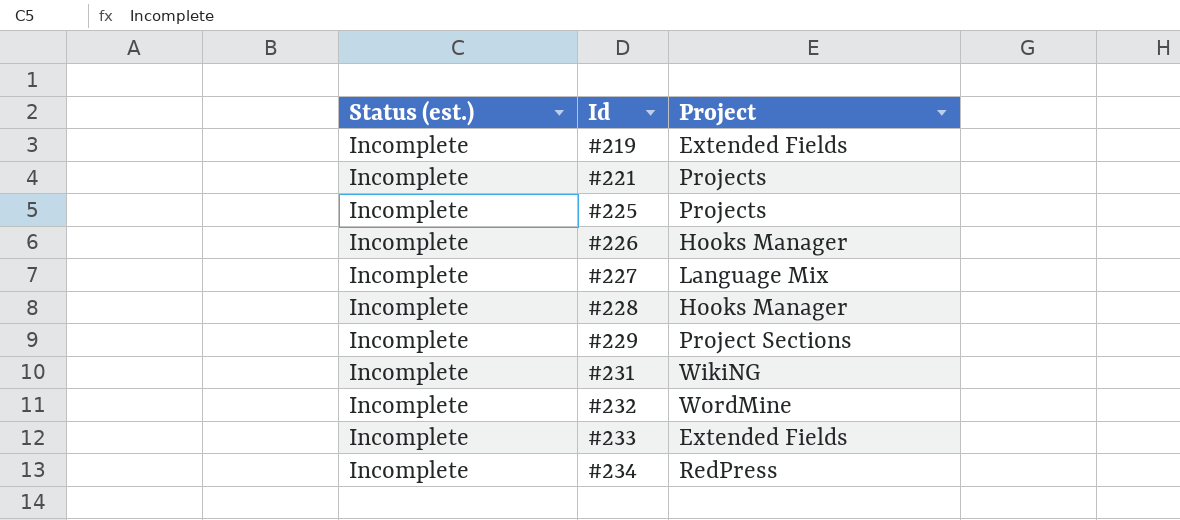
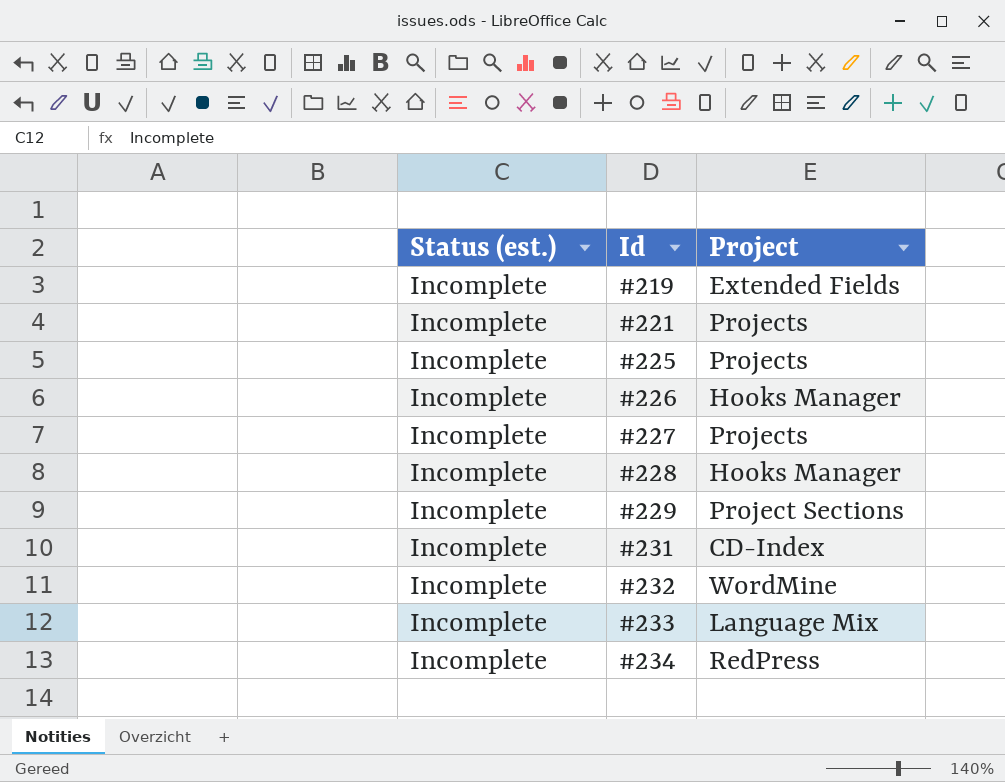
#227 | Project: Language Mix -> Projects
#231 | Project: WikiNG -> CD-Index
#233 | Project: Extended Fields -> Language Mix

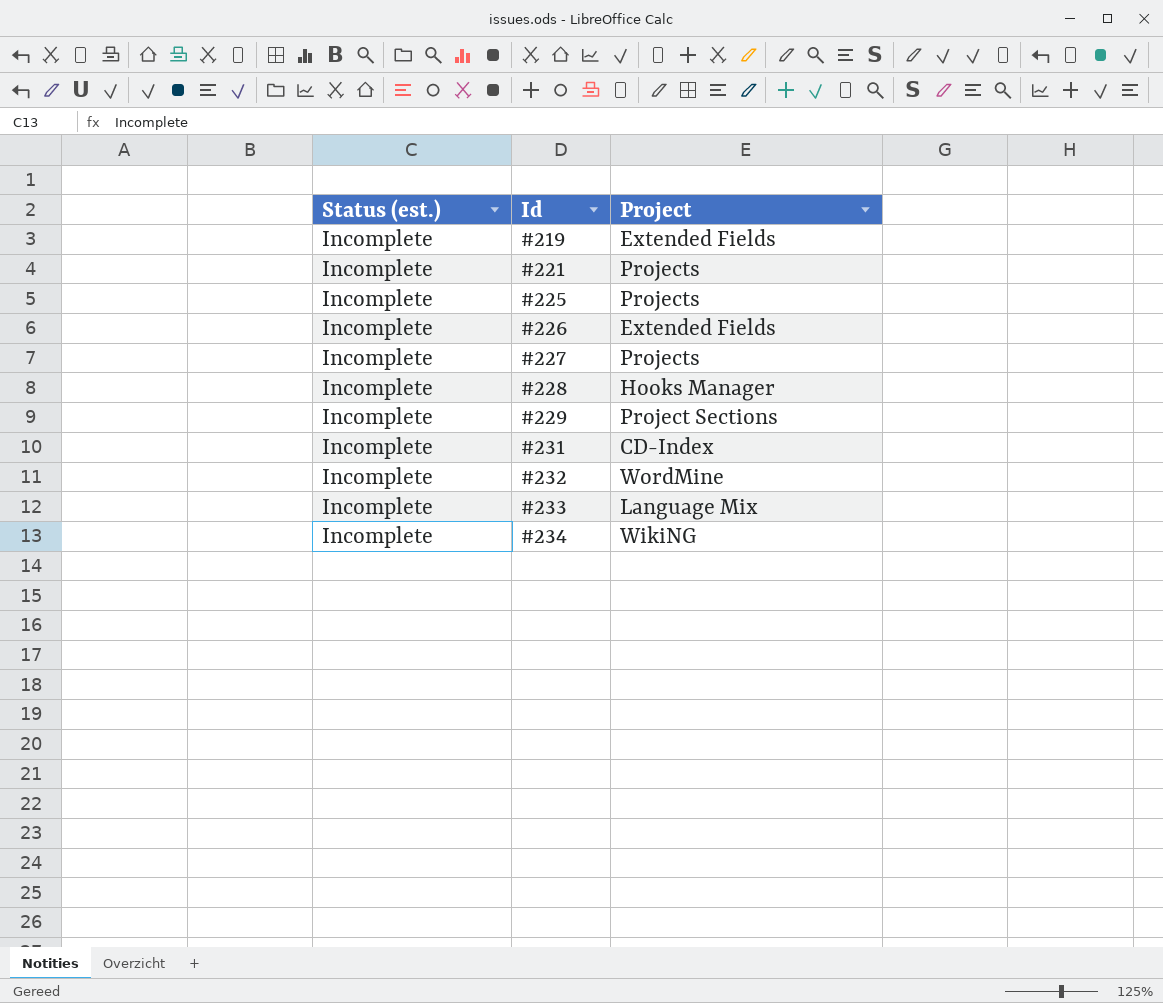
#226 | Project: Hooks Manager -> Extended Fields
#234 | Project: RedPress -> WikiNG

